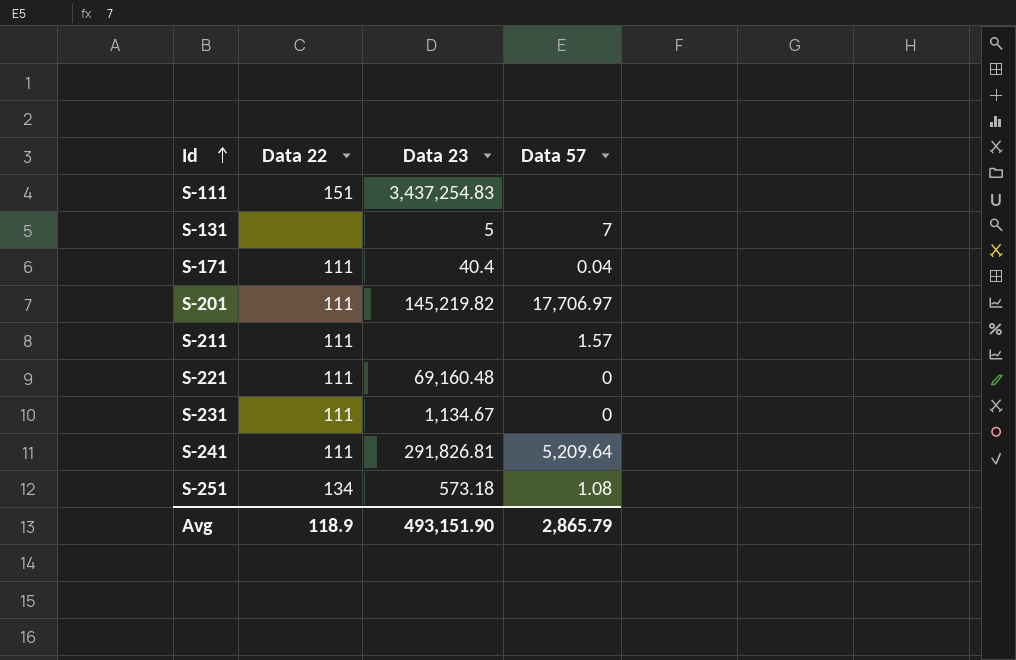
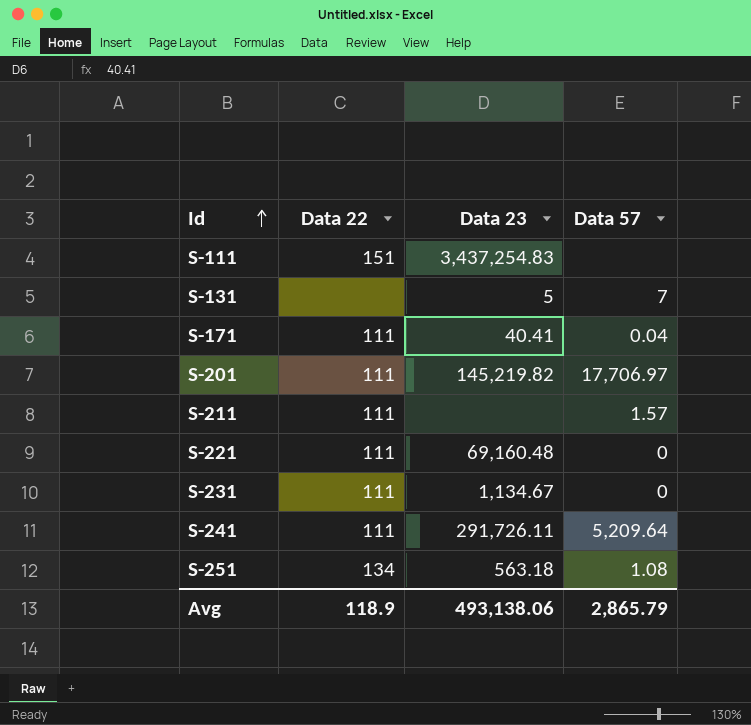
S-171 | Data 23: 40.4 -> 40.41
S-241 | Data 23: 291,826.81 -> 291,726.11
S-251 | Data 23: 573.18 -> 563.18
Avg | Data 23: 493,151.90 -> 493,138.06

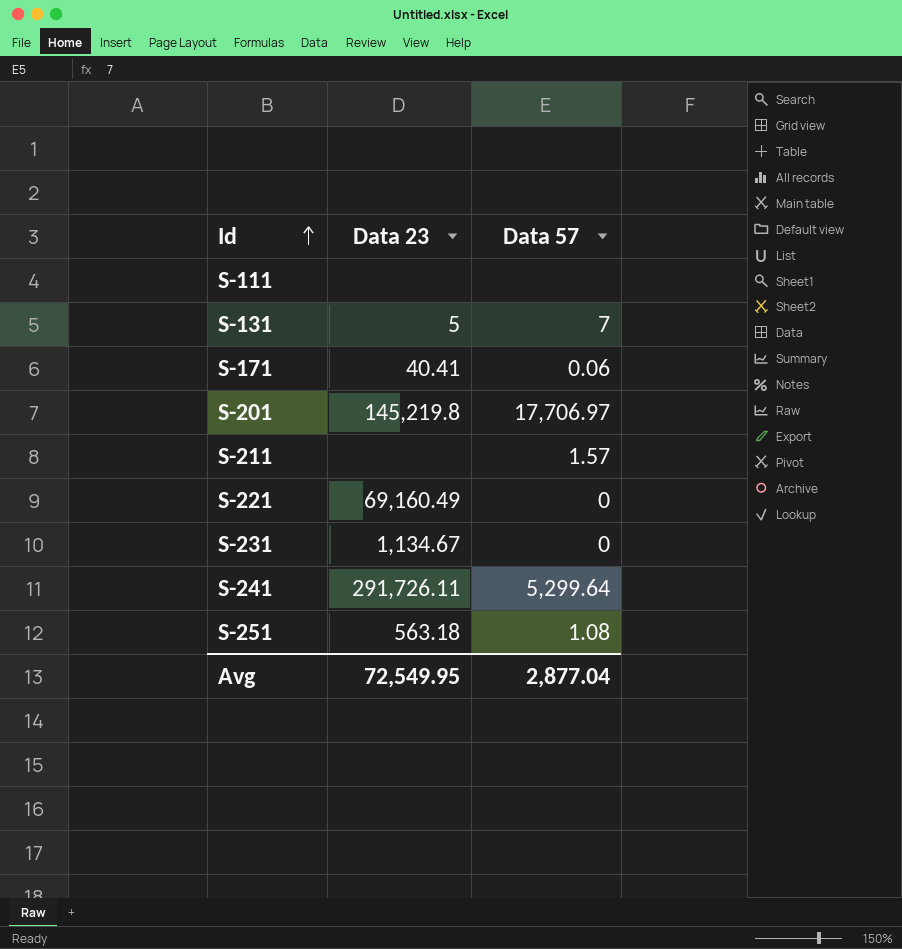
column Data 22 | position: 2 -> none
S-111 | Data 23: 3,437,254.83 -> none
S-171 | Data 57: 0.04 -> 0.06
S-201 | Data 23: 145,219.82 -> 145,219.8
S-221 | Data 23: 69,160.48 -> 69,160.49
S-241 | Data 57: 5,209.64 -> 5,299.64
Avg | Data 23: 493,138.06 -> 72,549.95
Avg | Data 57: 2,865.79 -> 2,877.04

